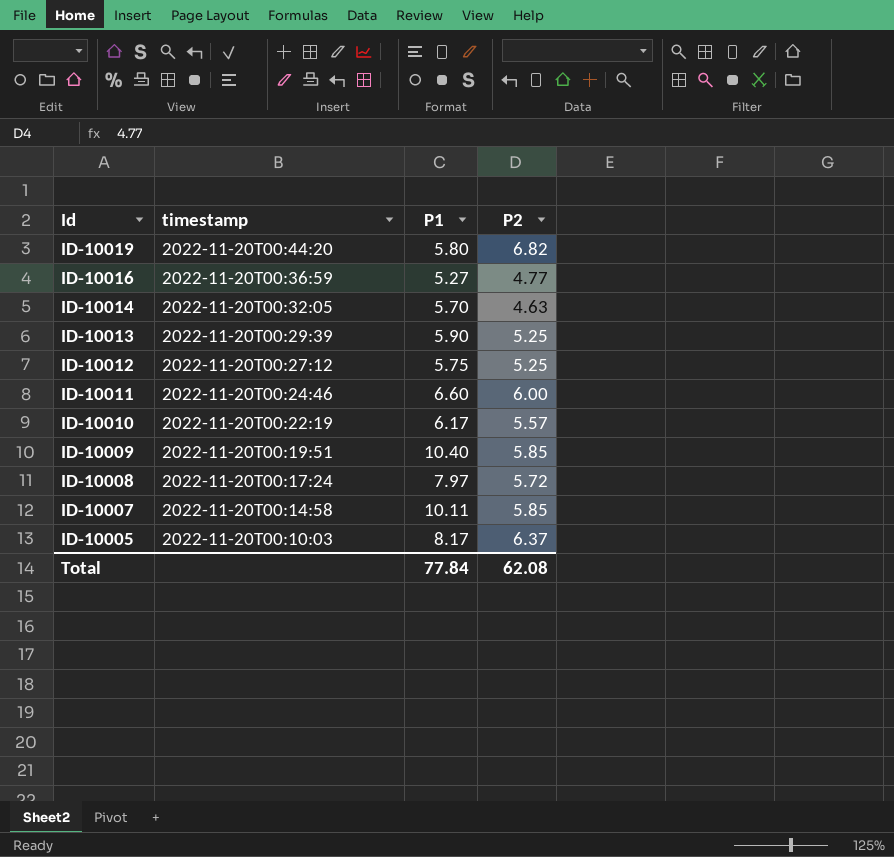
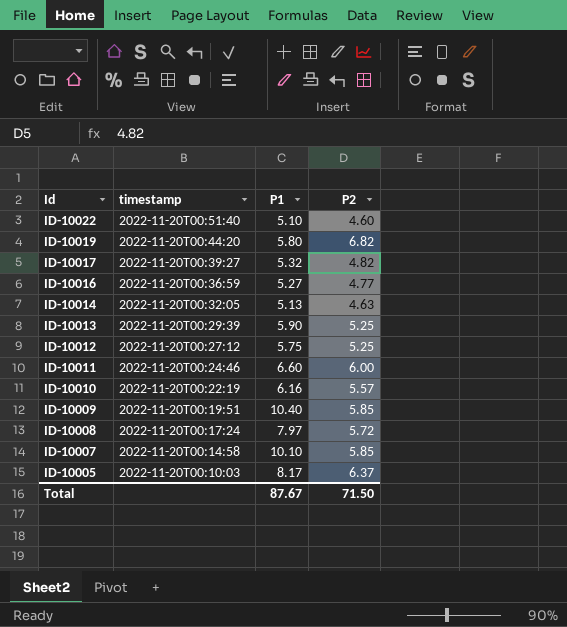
row ID-10022: none -> 2022-11-20T00:51:40 | 5.10 | 4.60
row ID-10017: none -> 2022-11-20T00:39:27 | 5.32 | 4.82
ID-10014 | P1: 5.70 -> 5.13
ID-10010 | P1: 6.17 -> 6.16
ID-10007 | P1: 10.11 -> 10.10
Total | P1: 77.84 -> 87.67
Total | P2: 62.08 -> 71.50

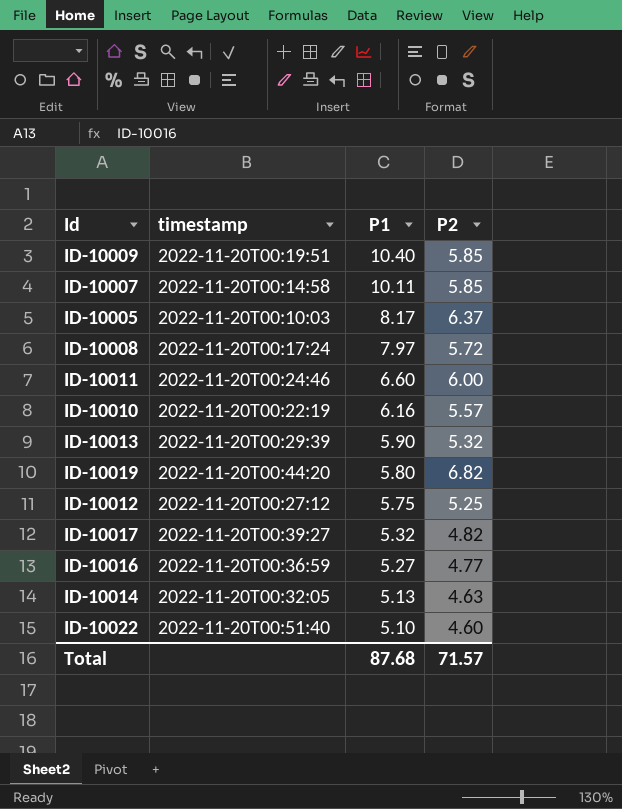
row order: Id descending -> P1 descending
ID-10007 | P1: 10.10 -> 10.11
ID-10013 | P2: 5.25 -> 5.32
Total | P1: 87.67 -> 87.68
Total | P2: 71.50 -> 71.57

